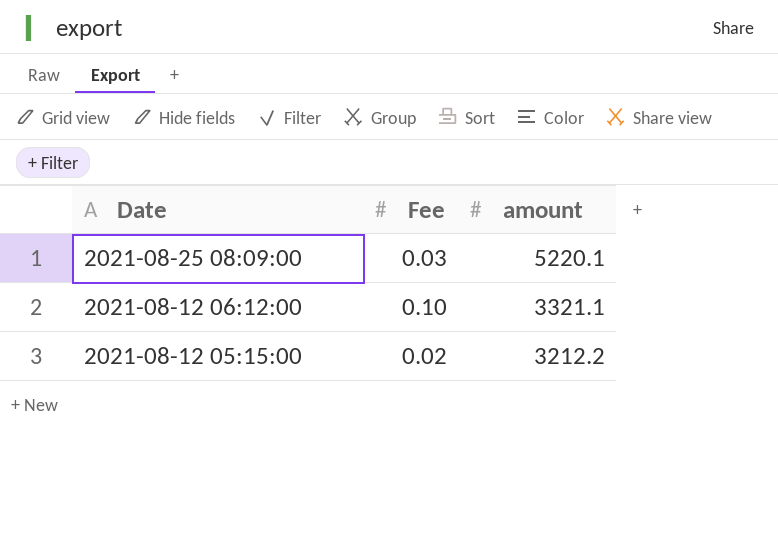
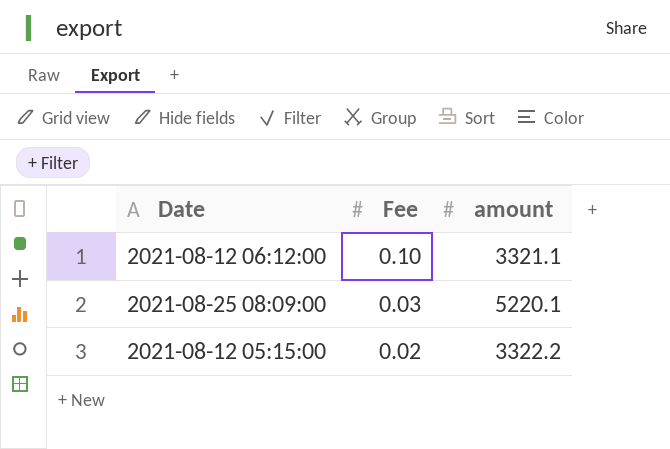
row order: Date descending -> Fee descending
2021-08-12 05:15:00 | amount: 3212.2 -> 3322.2

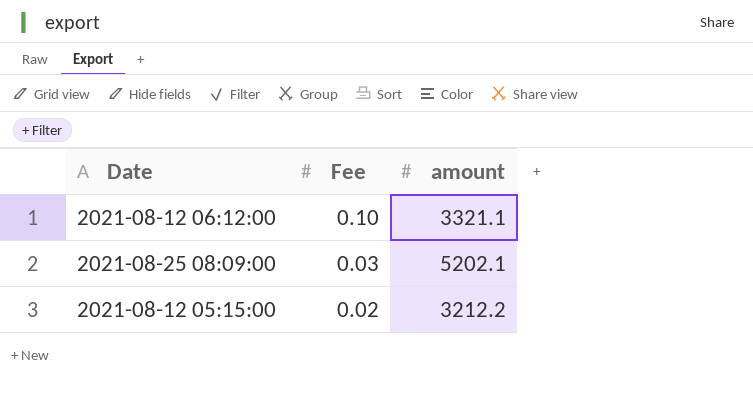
2021-08-25 08:09:00 | amount: 5220.1 -> 5202.1
2021-08-12 05:15:00 | amount: 3322.2 -> 3212.2

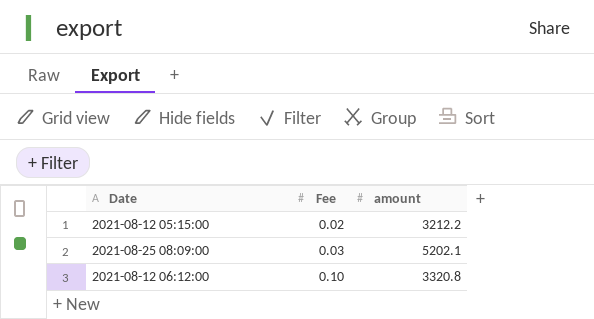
row order: Fee descending -> Fee ascending
2021-08-12 06:12:00 | amount: 3321.1 -> 3320.8

